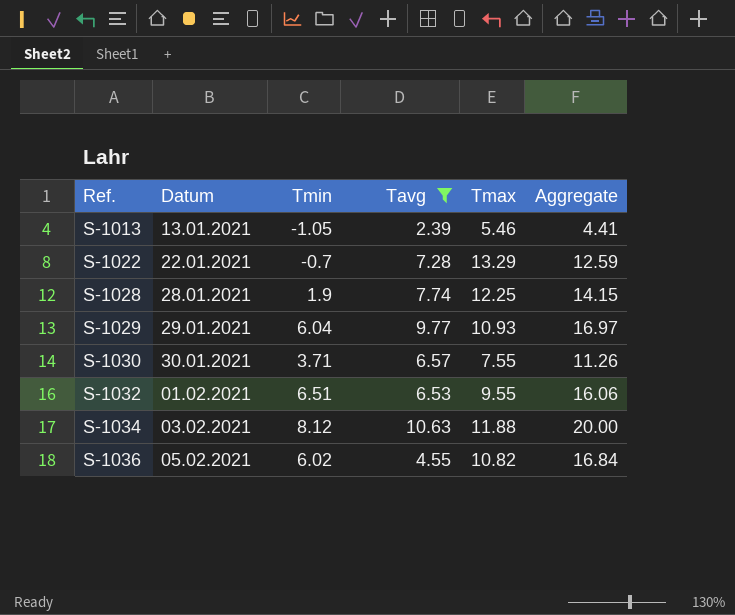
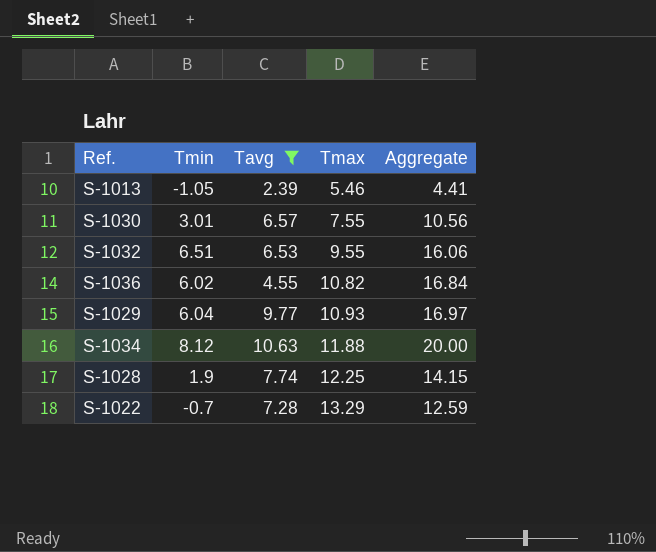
row order: Ref. ascending -> Tmax ascending
column Datum | position: 2 -> none
S-1030 | Tmin: 3.71 -> 3.01
S-1030 | Aggregate: 11.26 -> 10.56

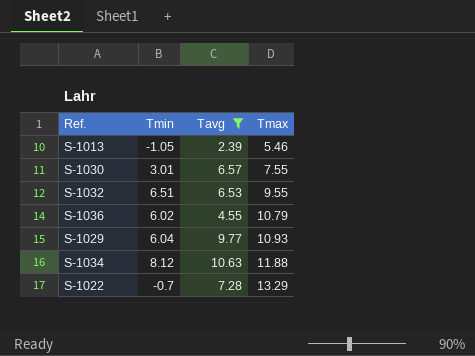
column Aggregate | formula: [Tmin] + [Tmax] -> none
row S-1028: 1.9 | 7.74 | 12.25 | 14.15 -> none
S-1036 | Tmax: 10.82 -> 10.79

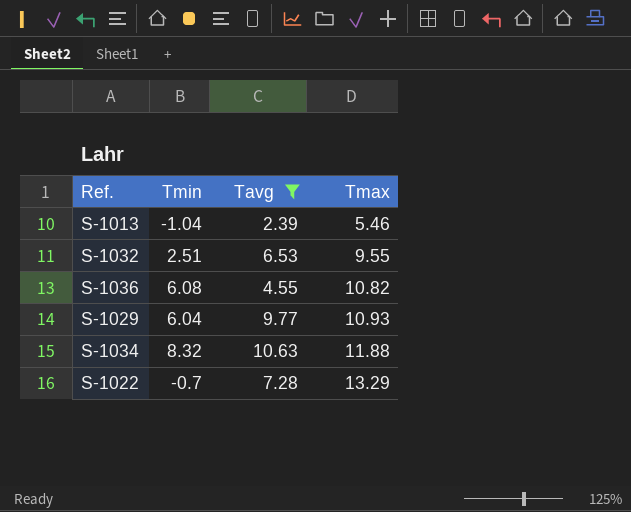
row S-1030: 3.01 | 6.57 | 7.55 -> none
S-1013 | Tmin: -1.05 -> -1.04
S-1032 | Tmin: 6.51 -> 2.51
S-1036 | Tmin: 6.02 -> 6.08
S-1036 | Tmax: 10.79 -> 10.82
S-1034 | Tmin: 8.12 -> 8.32

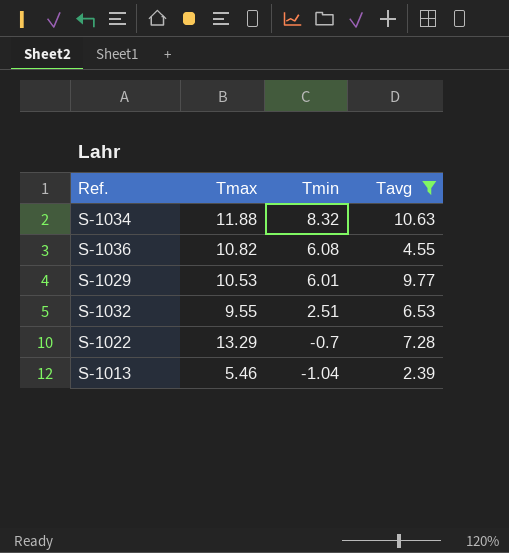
row order: Tmax ascending -> Tmin descending
column Tmax | position: 4 -> 2
S-1029 | Tmax: 10.93 -> 10.53
S-1029 | Tmin: 6.04 -> 6.01

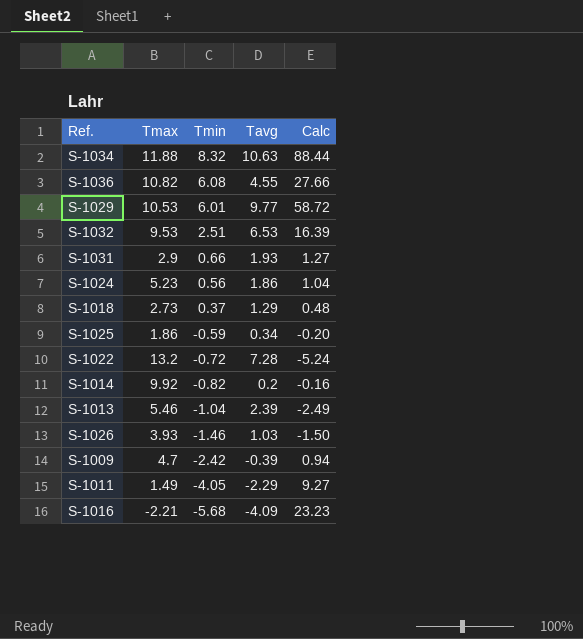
filter: Tavg >= 2.39 -> none
column Calc | formula: none -> [Tmin] * [Tavg]
S-1032 | Tmax: 9.55 -> 9.53
S-1022 | Tmax: 13.29 -> 13.2
S-1022 | Tmin: -0.7 -> -0.72

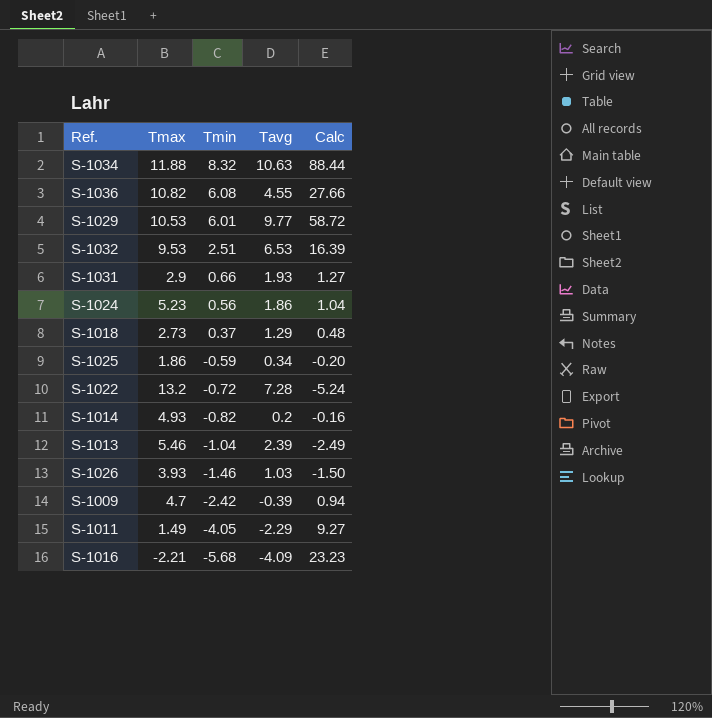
S-1014 | Tmax: 9.92 -> 4.93

